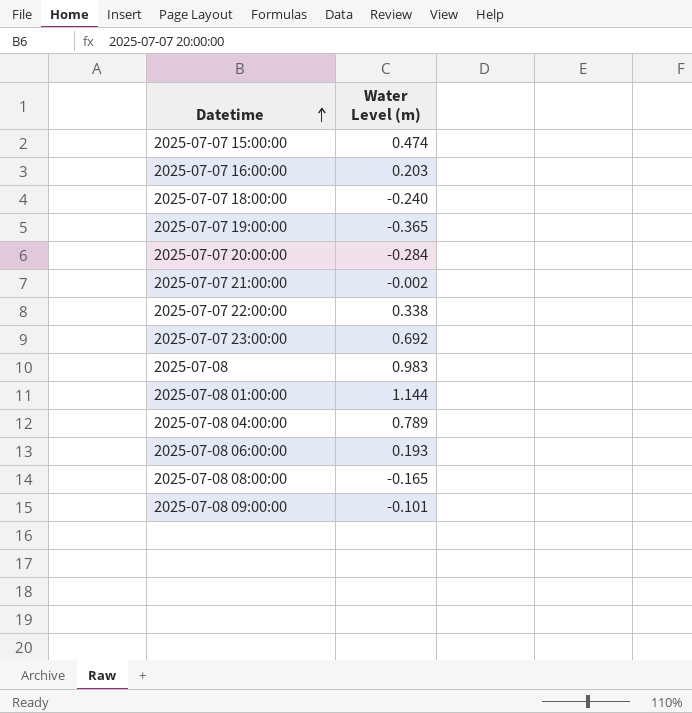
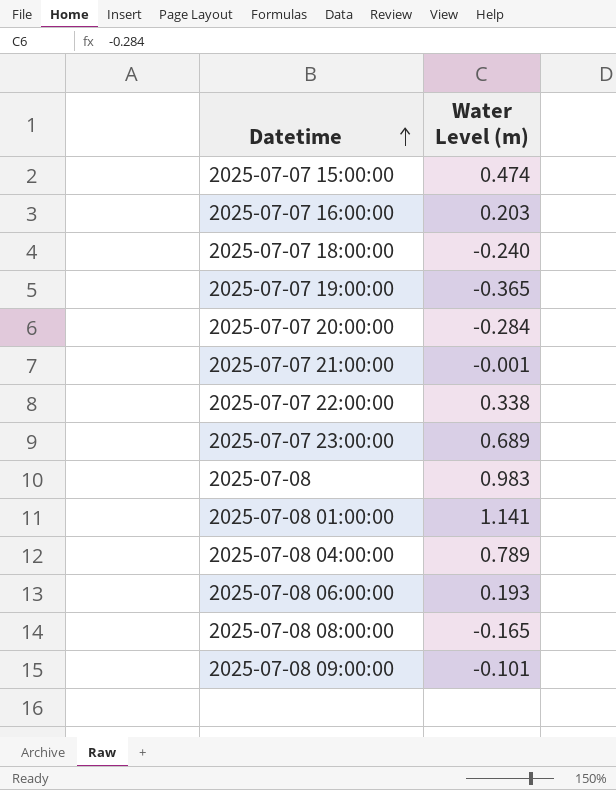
2025-07-07 21:00:00 | Water Level (m): -0.002 -> -0.001
2025-07-07 23:00:00 | Water Level (m): 0.692 -> 0.689
2025-07-08 01:00:00 | Water Level (m): 1.144 -> 1.141

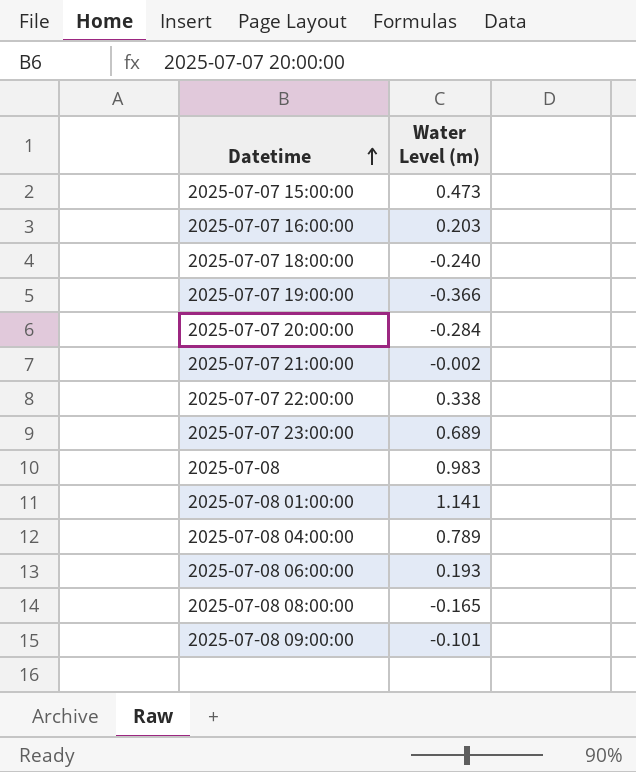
2025-07-07 15:00:00 | Water Level (m): 0.474 -> 0.473
2025-07-07 19:00:00 | Water Level (m): -0.365 -> -0.366
2025-07-07 21:00:00 | Water Level (m): -0.001 -> -0.002

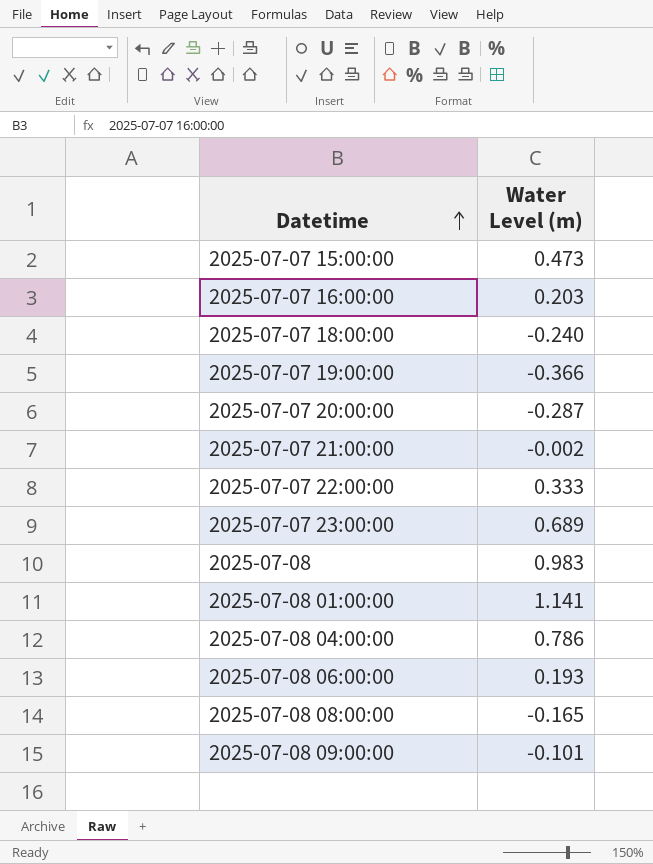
2025-07-07 20:00:00 | Water Level (m): -0.284 -> -0.287
2025-07-07 22:00:00 | Water Level (m): 0.338 -> 0.333
2025-07-08 04:00:00 | Water Level (m): 0.789 -> 0.786

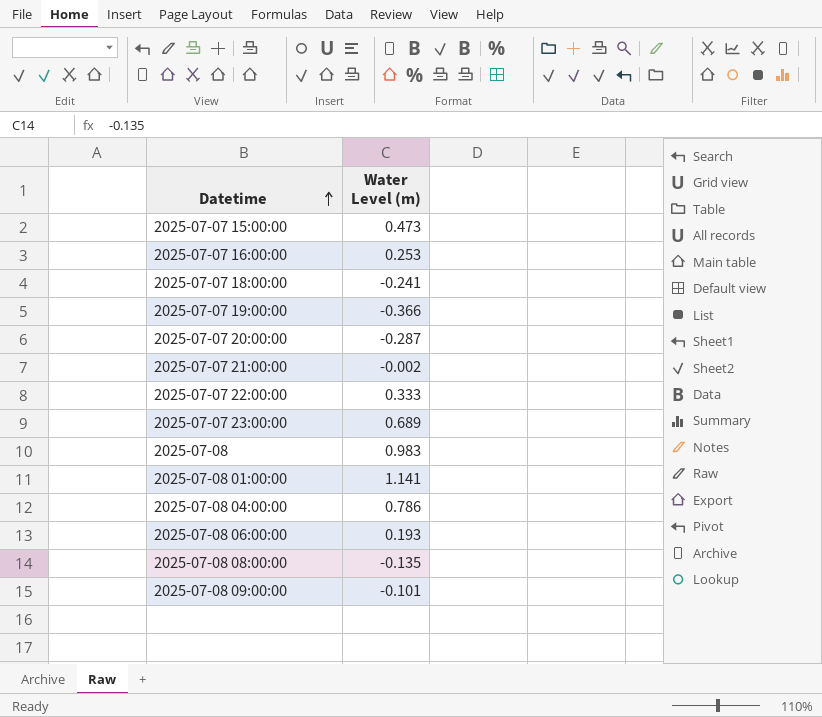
2025-07-07 16:00:00 | Water Level (m): 0.203 -> 0.253
2025-07-07 18:00:00 | Water Level (m): -0.240 -> -0.241
2025-07-08 08:00:00 | Water Level (m): -0.165 -> -0.135

